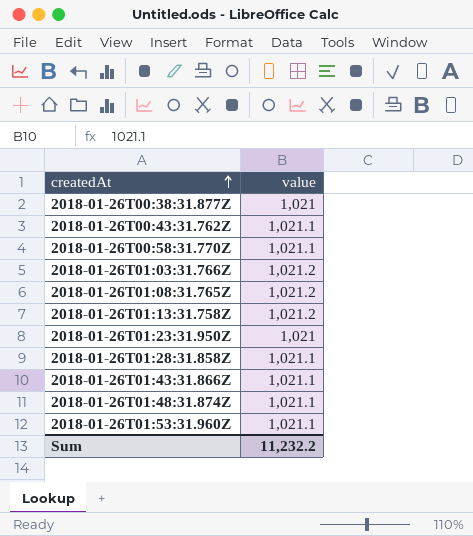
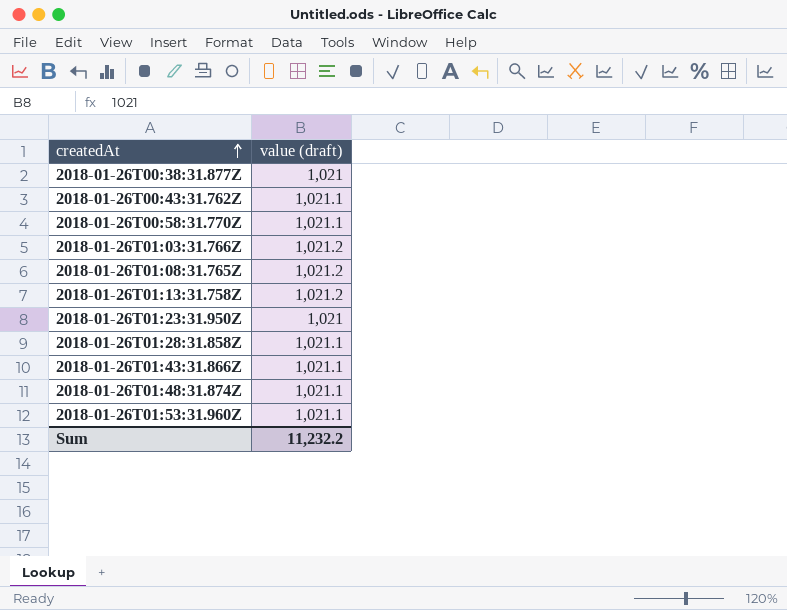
column name: value -> value (draft)

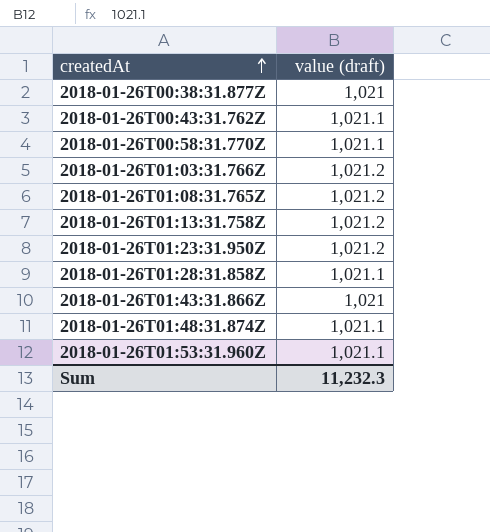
2018-01-26T01:23:31.950Z | value (draft): 1,021 -> 1,021.2
2018-01-26T01:43:31.866Z | value (draft): 1,021.1 -> 1,021
Sum | value (draft): 11,232.2 -> 11,232.3

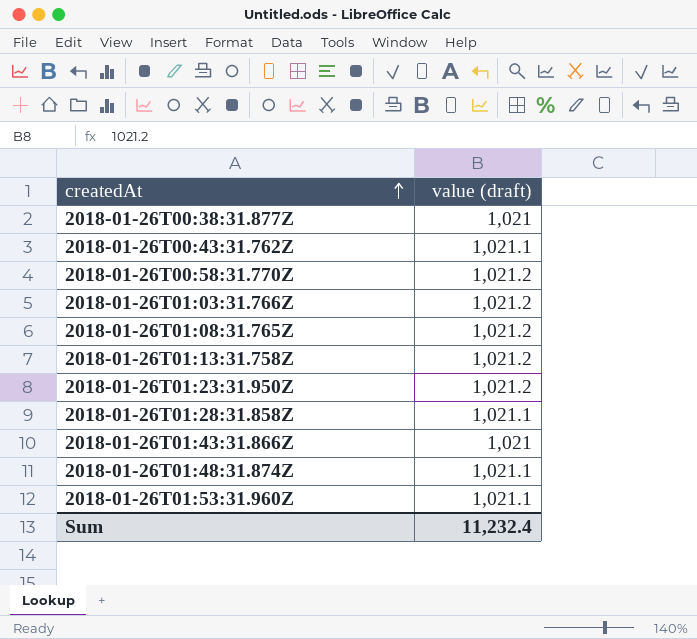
2018-01-26T00:58:31.770Z | value (draft): 1,021.1 -> 1,021.2
Sum | value (draft): 11,232.3 -> 11,232.4

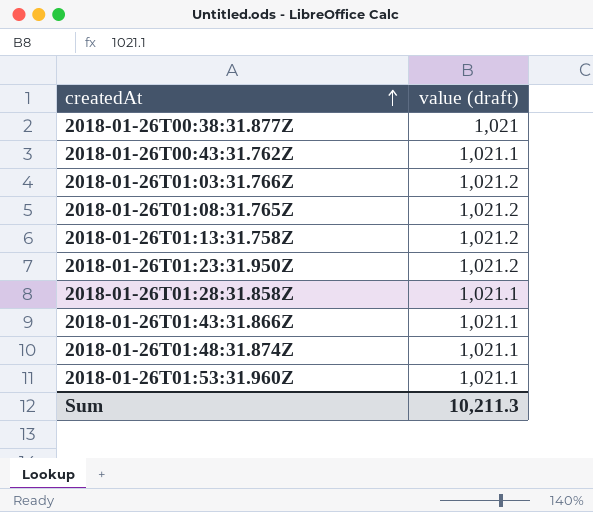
row 2018-01-26T00:58:31.770Z: 1,021.2 -> none
2018-01-26T01:43:31.866Z | value (draft): 1,021 -> 1,021.1
Sum | value (draft): 11,232.4 -> 10,211.3

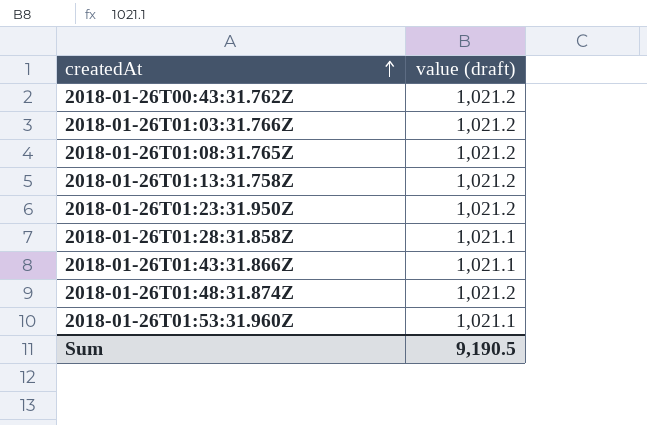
row 2018-01-26T00:38:31.877Z: 1,021 -> none
2018-01-26T00:43:31.762Z | value (draft): 1,021.1 -> 1,021.2
2018-01-26T01:48:31.874Z | value (draft): 1,021.1 -> 1,021.2
Sum | value (draft): 10,211.3 -> 9,190.5

